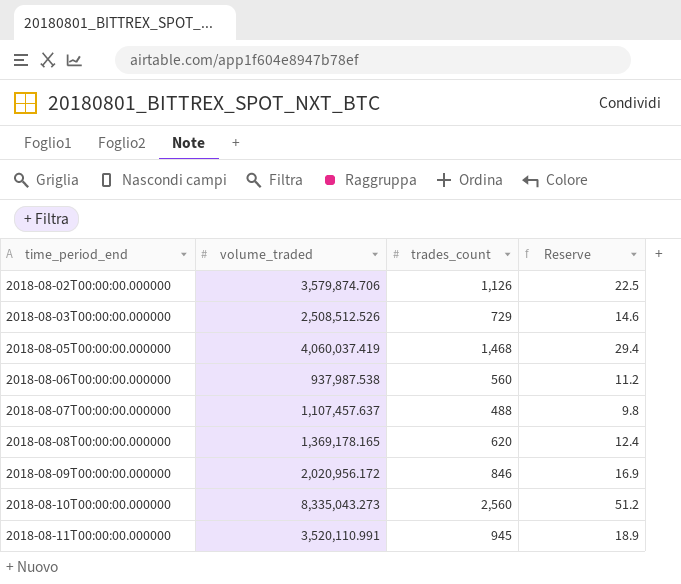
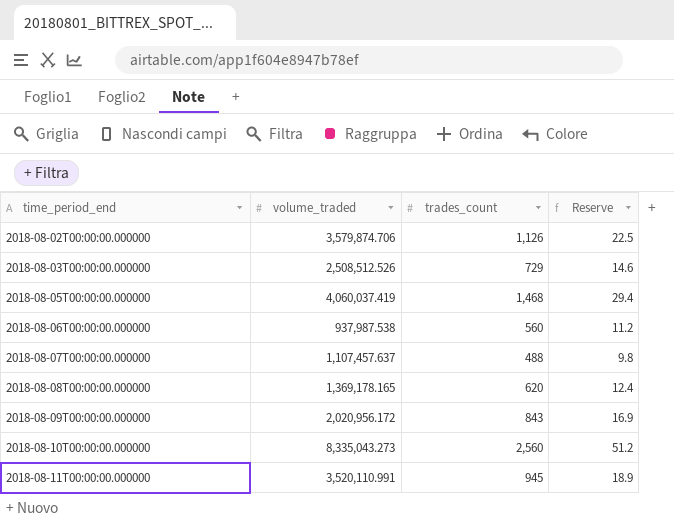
2018-08-09T00:00:00.000000 | trades_count: 846 -> 843

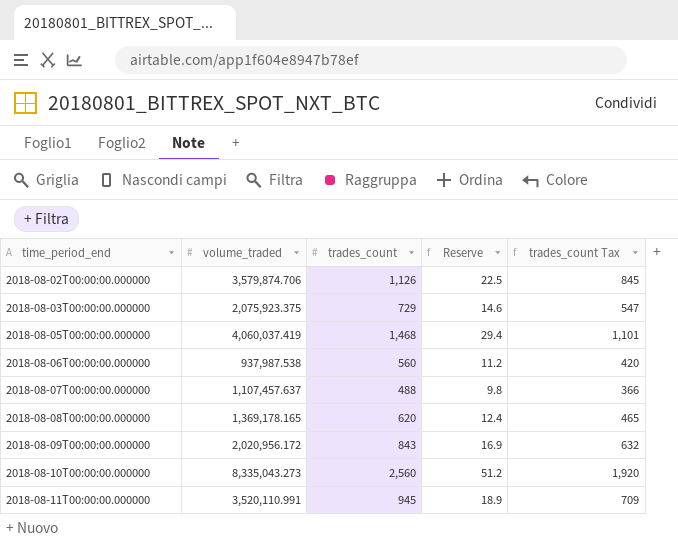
column trades_count Tax | formula: none -> [trades_count] * 0.75
2018-08-03T00:00:00.000000 | volume_traded: 2,508,512.526 -> 2,075,923.375

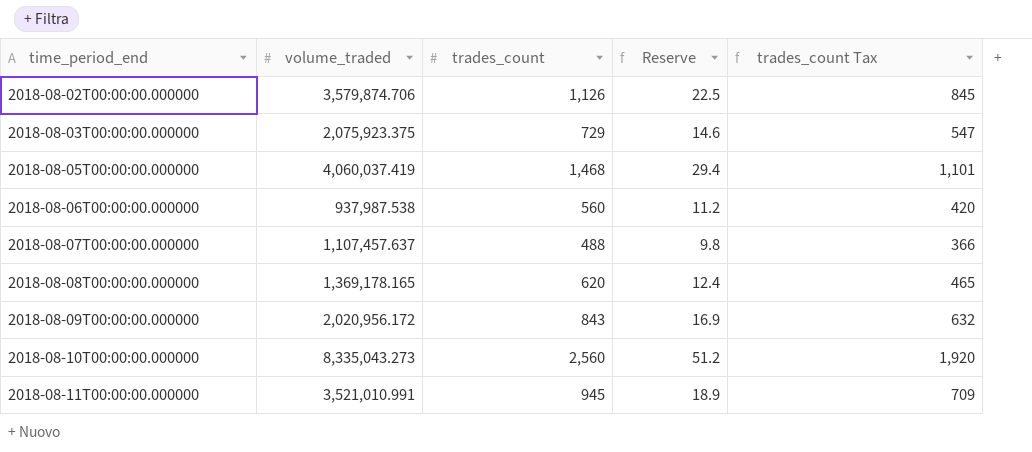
2018-08-11T00:00:00.000000 | volume_traded: 3,520,110.991 -> 3,521,010.991

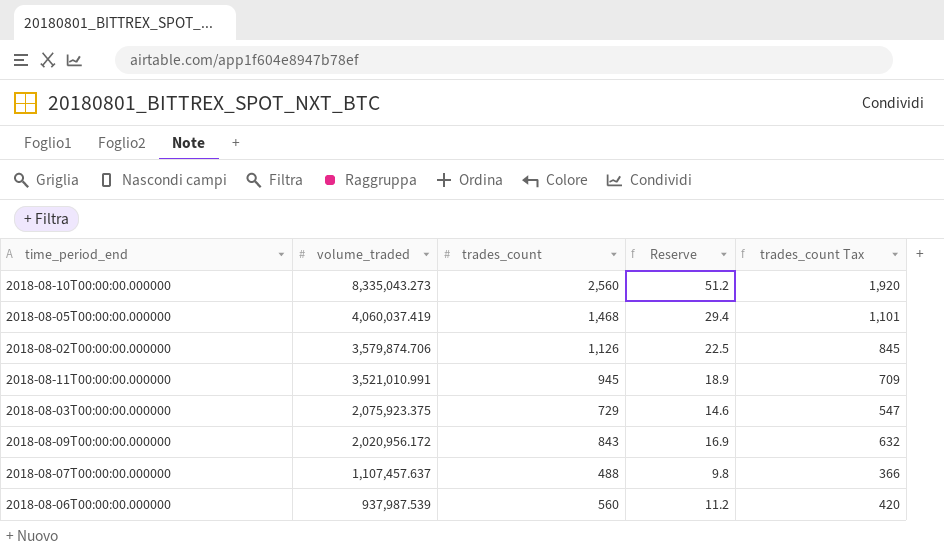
row order: time_period_end ascending -> volume_traded descending
row 2018-08-08T00:00:00.000000: 1,369,178.165 | 620 | 12.4 | 465 -> none
2018-08-06T00:00:00.000000 | volume_traded: 937,987.538 -> 937,987.539

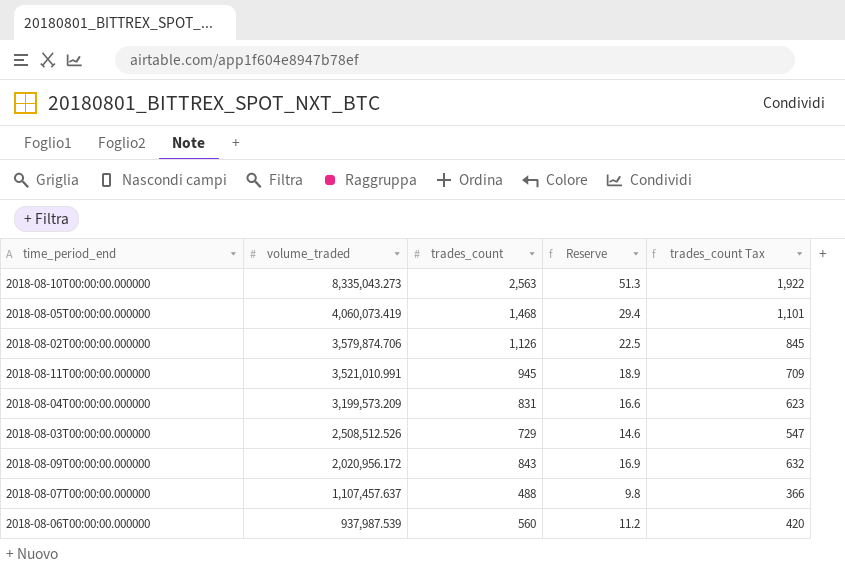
2018-08-10T00:00:00.000000 | trades_count: 2,560 -> 2,563
2018-08-10T00:00:00.000000 | Reserve: 51.2 -> 51.3
2018-08-10T00:00:00.000000 | trades_count Tax: 1,920 -> 1,922
2018-08-05T00:00:00.000000 | volume_traded: 4,060,037.419 -> 4,060,073.419
row 2018-08-04T00:00:00.000000: none -> 3,199,573.209 | 831 | 16.6 | 623
2018-08-03T00:00:00.000000 | volume_traded: 2,075,923.375 -> 2,508,512.526

